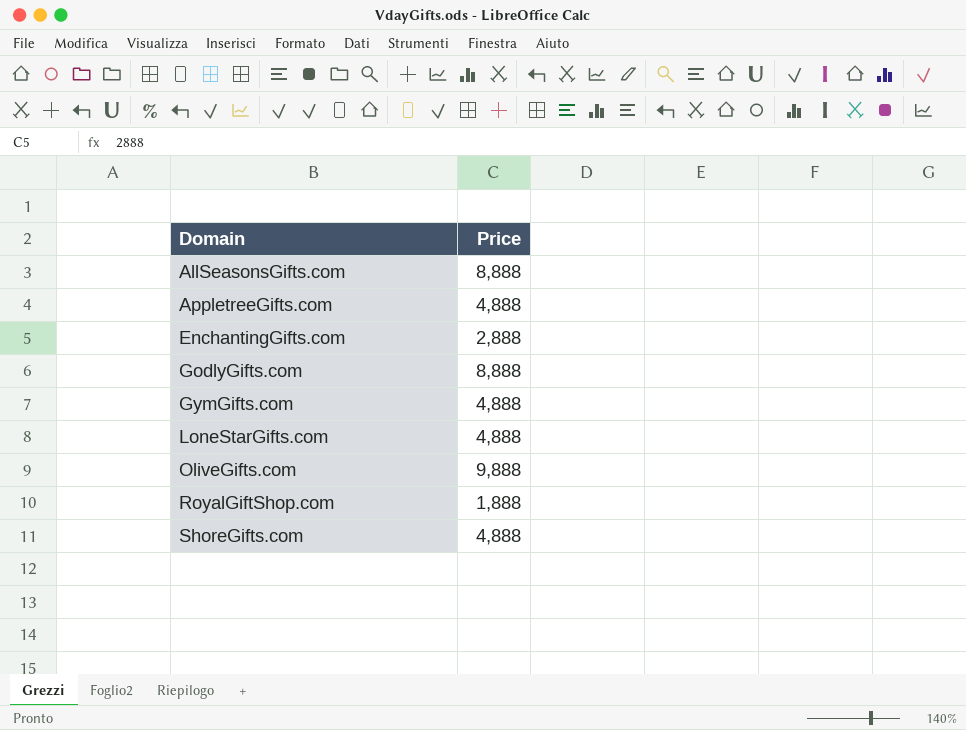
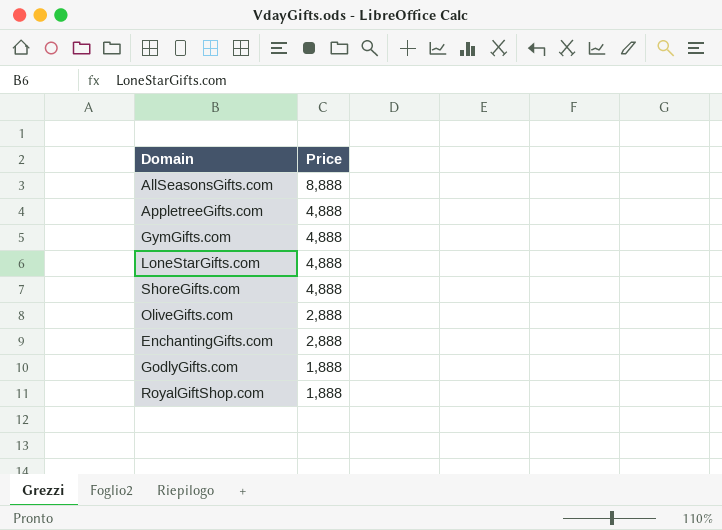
row order: Domain ascending -> Price descending
OliveGifts.com | Price: 9,888 -> 2,888
GodlyGifts.com | Price: 8,888 -> 1,888

